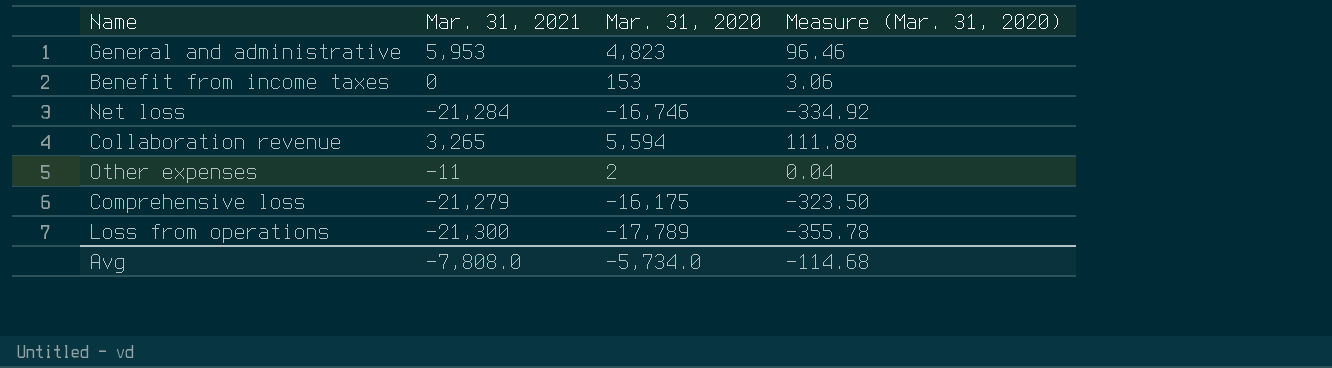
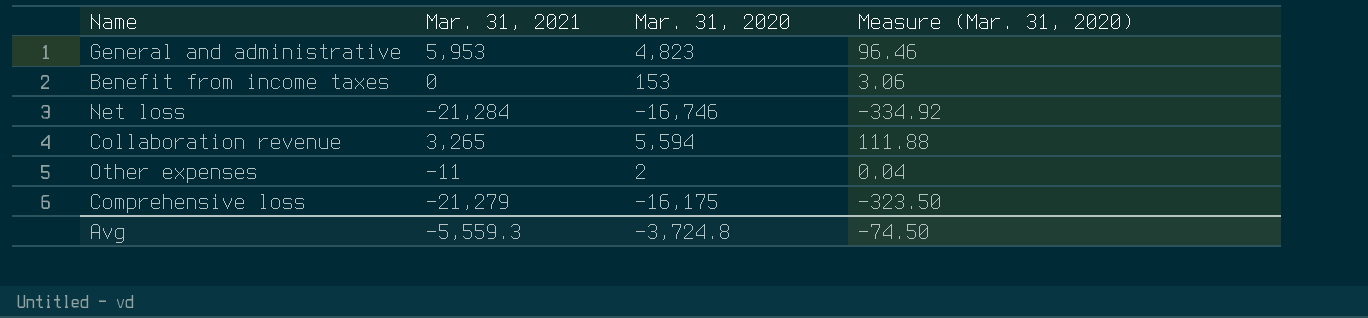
row Loss from operations: -21,300 | -17,789 | -355.78 -> none
Avg | Mar. 31, 2021: -7,808.0 -> -5,559.3
Avg | Mar. 31, 2020: -5,734.0 -> -3,724.8
Avg | Measure (Mar. 31, 2020): -114.68 -> -74.50

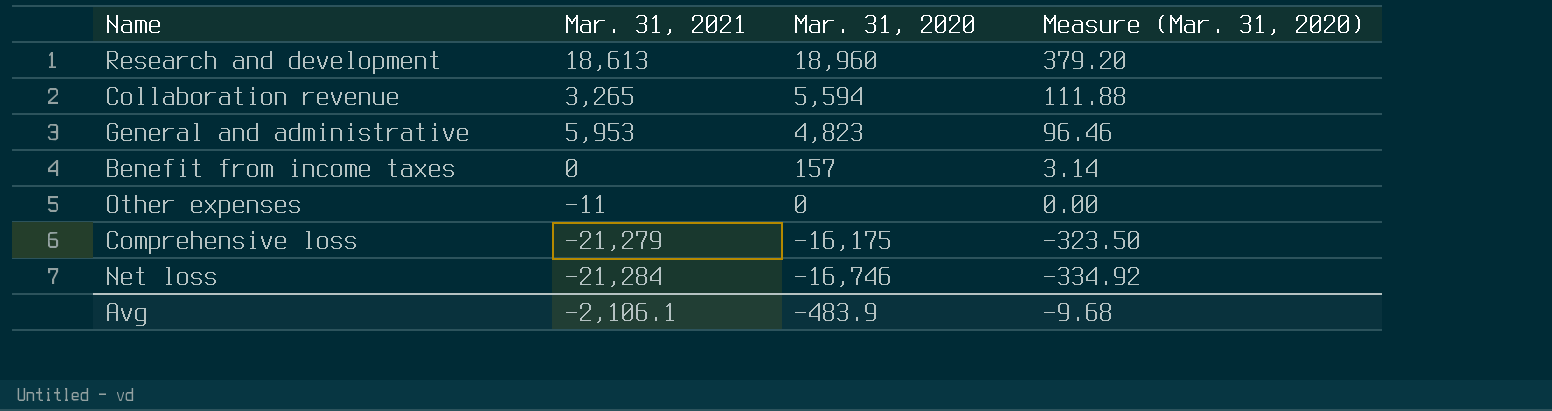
row order: none -> Mar. 31, 2020 descending
row Research and development: none -> 18,613 | 18,960 | 379.20
Benefit from income taxes | Mar. 31, 2020: 153 -> 157
Benefit from income taxes | Measure (Mar. 31, 2020): 3.06 -> 3.14
Other expenses | Mar. 31, 2020: 2 -> 0
Other expenses | Measure (Mar. 31, 2020): 0.04 -> 0.00
Avg | Mar. 31, 2021: -5,559.3 -> -2,106.1
Avg | Mar. 31, 2020: -3,724.8 -> -483.9
Avg | Measure (Mar. 31, 2020): -74.50 -> -9.68

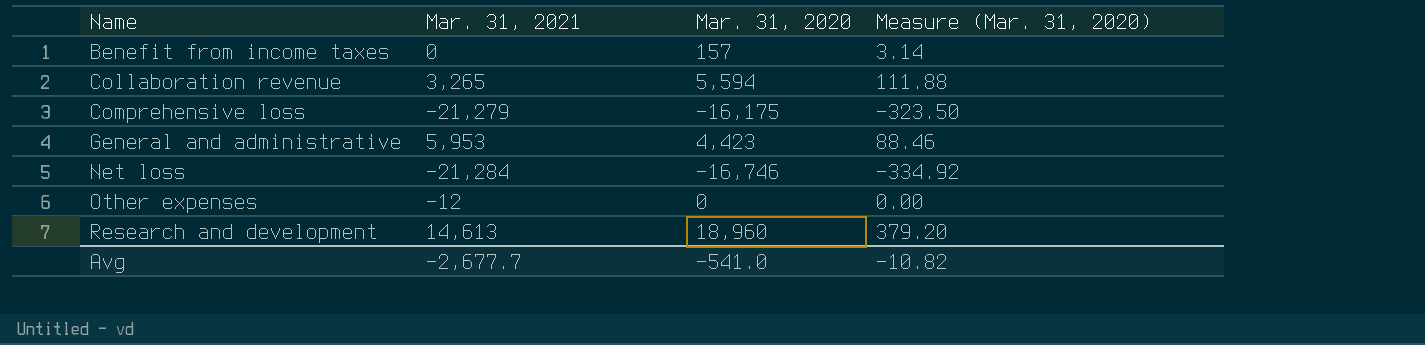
row order: Mar. 31, 2020 descending -> Name ascending
General and administrative | Mar. 31, 2020: 4,823 -> 4,423
General and administrative | Measure (Mar. 31, 2020): 96.46 -> 88.46
Other expenses | Mar. 31, 2021: -11 -> -12
Research and development | Mar. 31, 2021: 18,613 -> 14,613
Avg | Mar. 31, 2021: -2,106.1 -> -2,677.7
Avg | Mar. 31, 2020: -483.9 -> -541.0
Avg | Measure (Mar. 31, 2020): -9.68 -> -10.82

